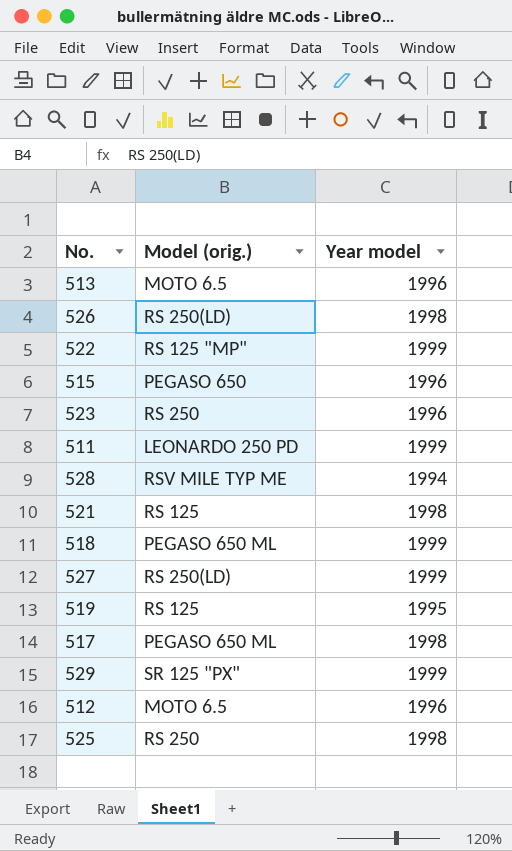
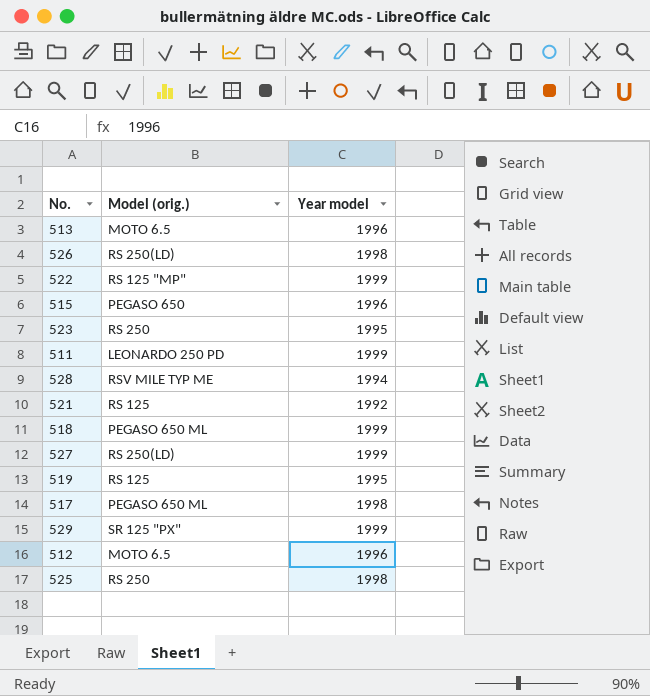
523 | Year model: 1996 -> 1995
521 | Year model: 1998 -> 1992

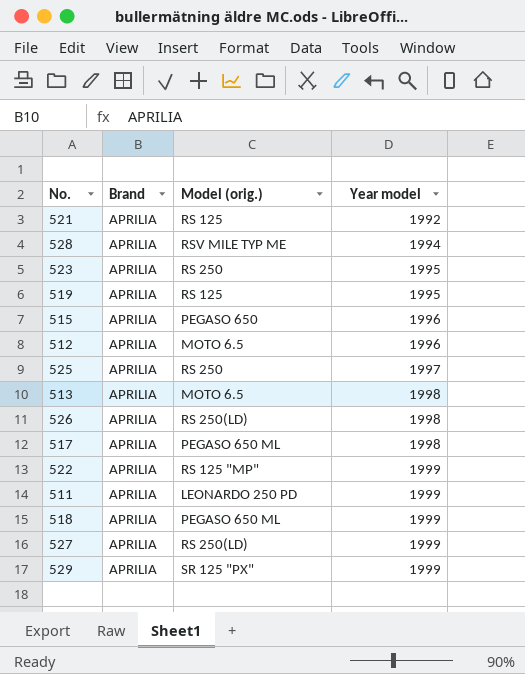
row order: none -> Year model ascending
column Brand | position: none -> 2
525 | Year model: 1998 -> 1997
513 | Year model: 1996 -> 1998

